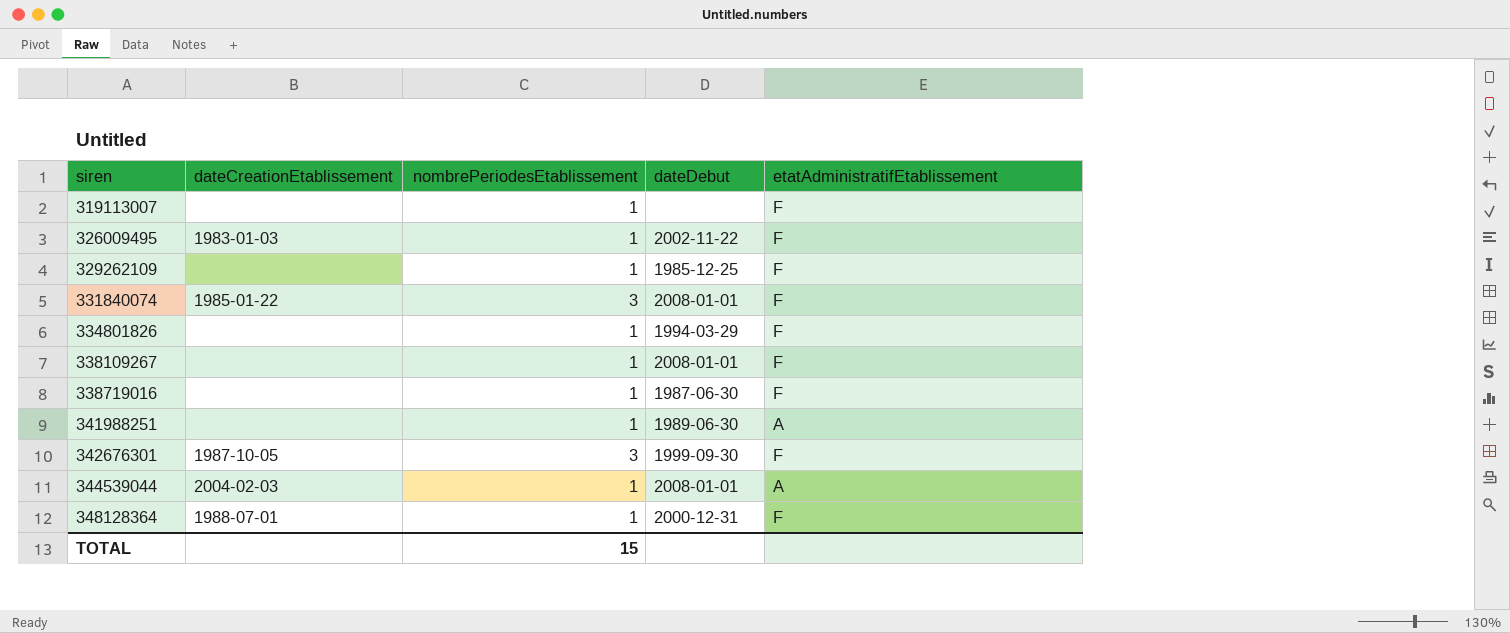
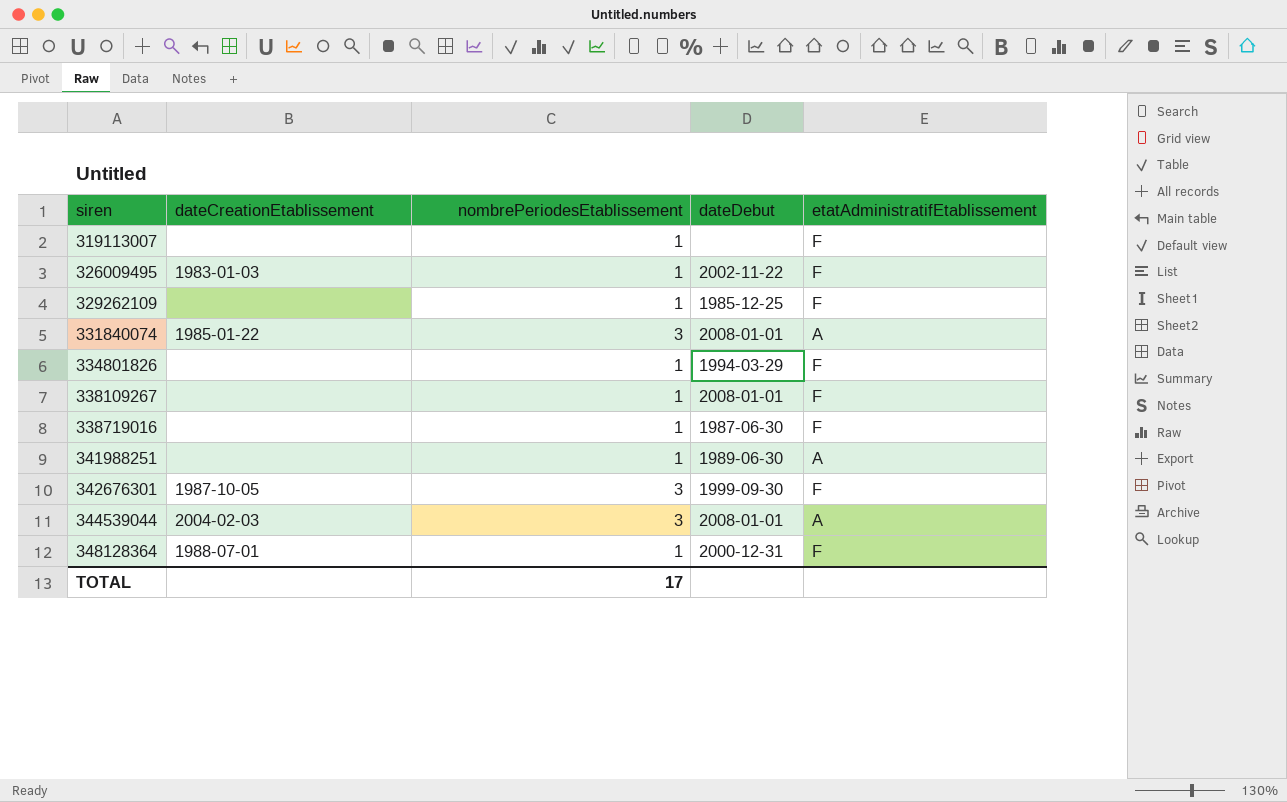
331840074 | etatAdministratifEtablissement: F -> A
344539044 | nombrePeriodesEtablissement: 1 -> 3
TOTAL | nombrePeriodesEtablissement: 15 -> 17

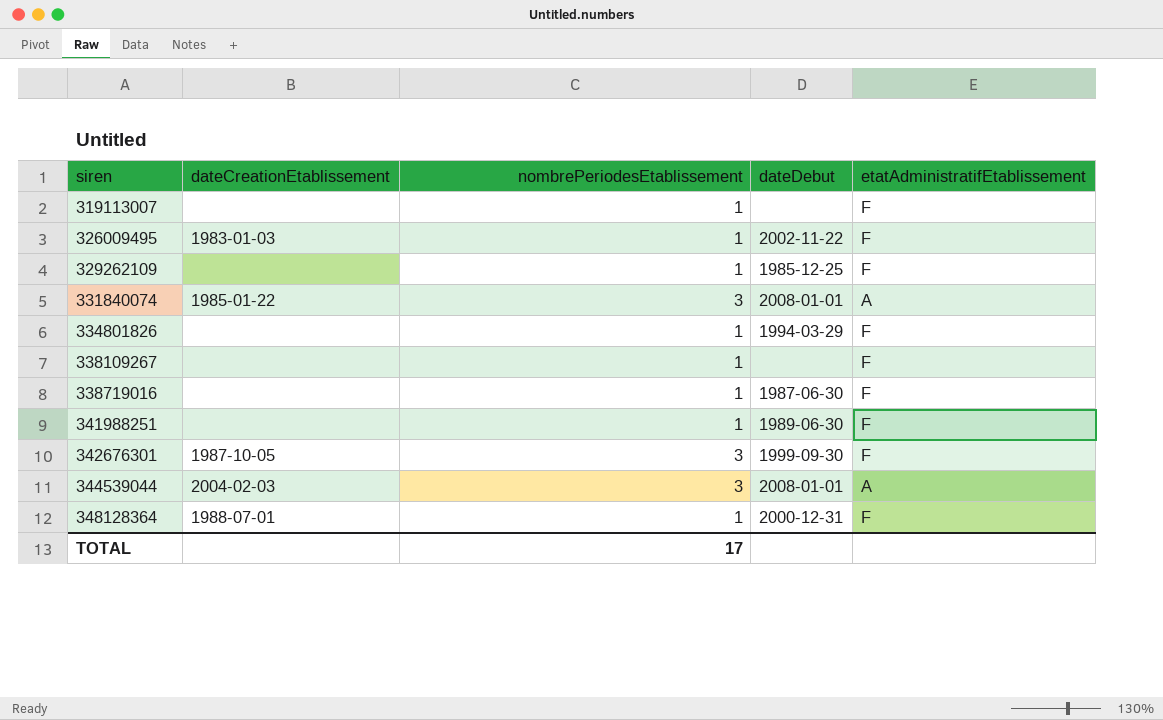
338109267 | dateDebut: 2008-01-01 -> none
341988251 | etatAdministratifEtablissement: A -> F

